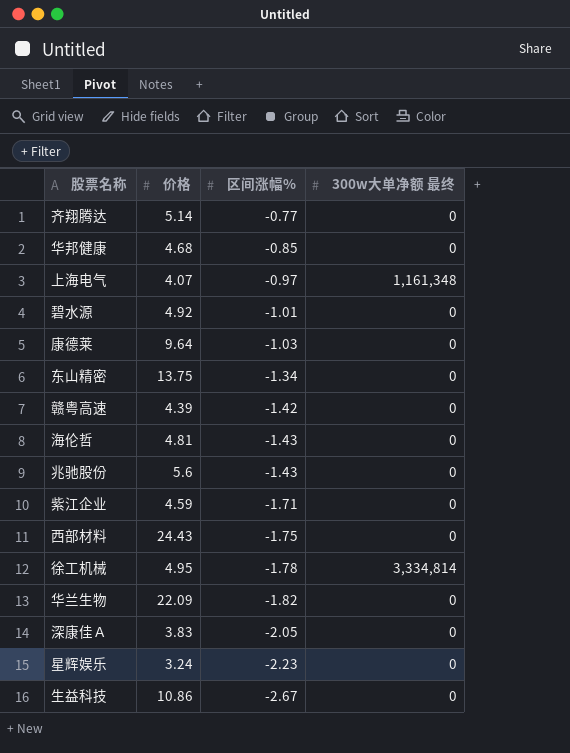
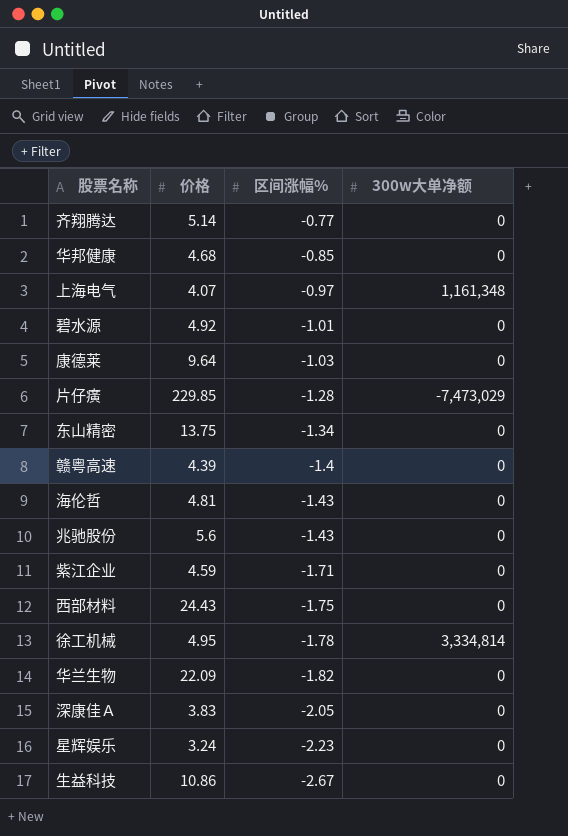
column name: 300w大单净额 最终 -> 300w大单净额
row 片仔癀: none -> 229.85 | -1.28 | -7,473,029
赣粤高速 | 区间涨幅%: -1.42 -> -1.4

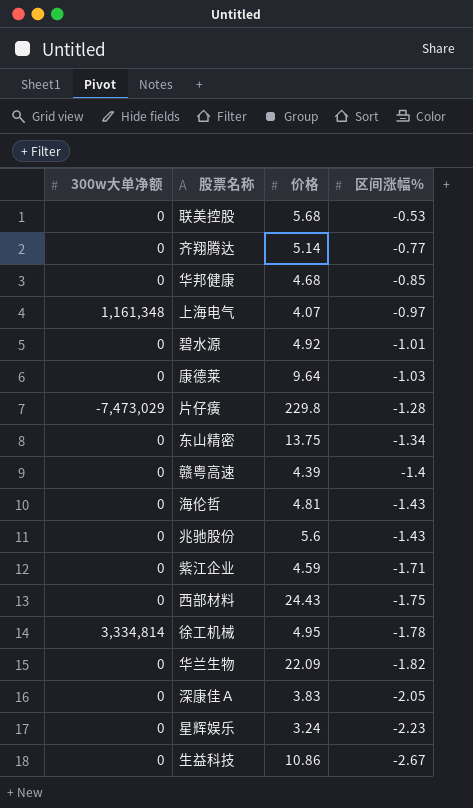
column 300w大单净额 | position: 4 -> 1
row 联美控股: none -> 0 | 5.68 | -0.53
片仔癀 | 价格: 229.85 -> 229.8

